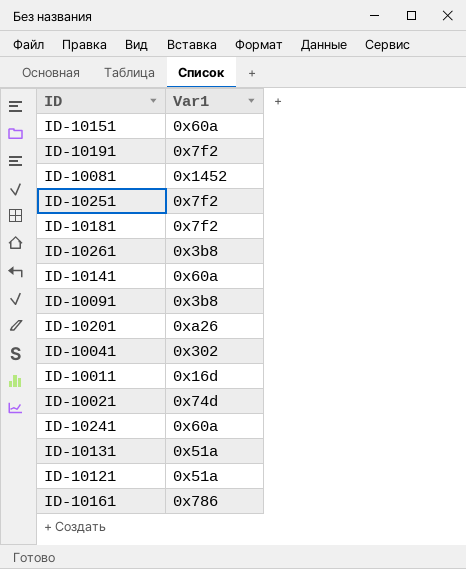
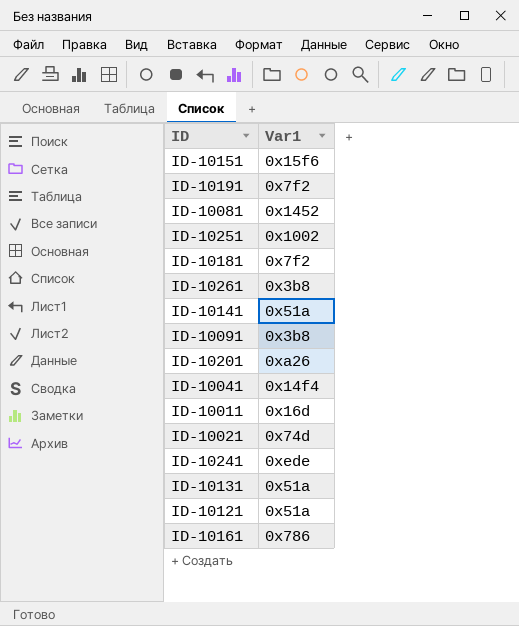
ID-10151 | Var1: 0x60a -> 0x15f6
ID-10251 | Var1: 0x7f2 -> 0x1002
ID-10141 | Var1: 0x60a -> 0x51a
ID-10041 | Var1: 0x302 -> 0x14f4
ID-10241 | Var1: 0x60a -> 0xede

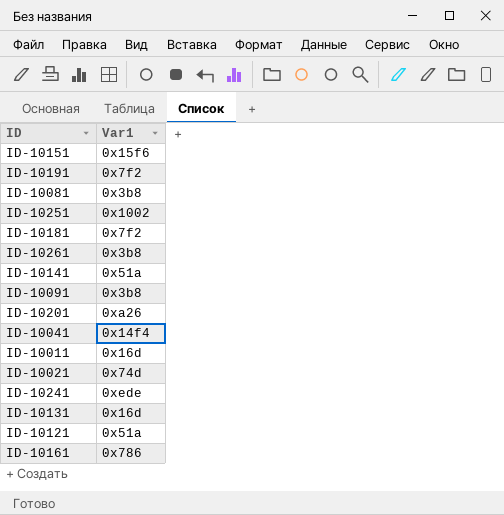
ID-10081 | Var1: 0x1452 -> 0x3b8
ID-10131 | Var1: 0x51a -> 0x16d

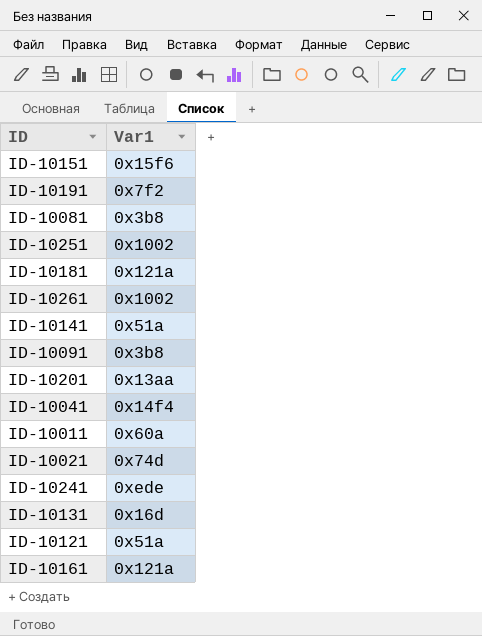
ID-10181 | Var1: 0x7f2 -> 0x121a
ID-10261 | Var1: 0x3b8 -> 0x1002
ID-10201 | Var1: 0xa26 -> 0x13aa
ID-10011 | Var1: 0x16d -> 0x60a
ID-10161 | Var1: 0x786 -> 0x121a

